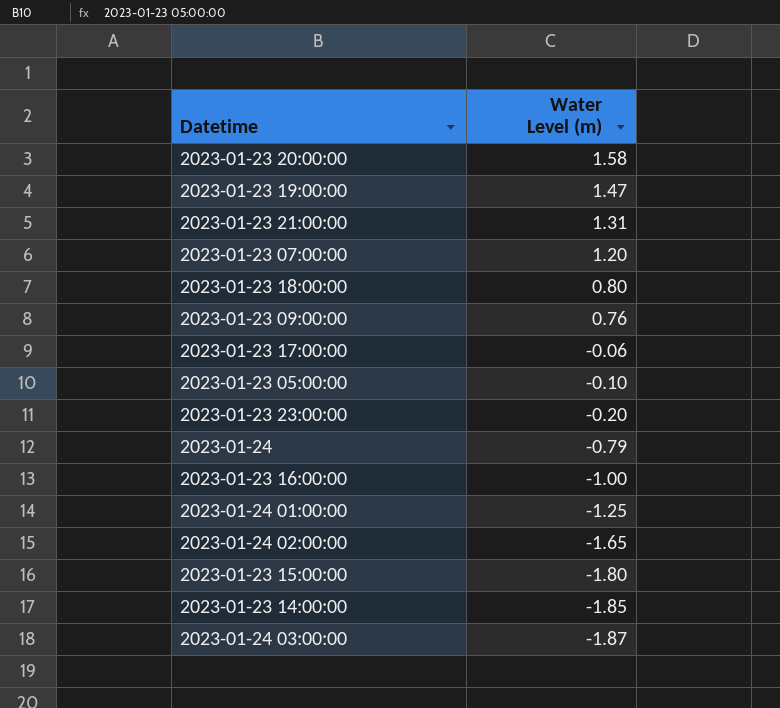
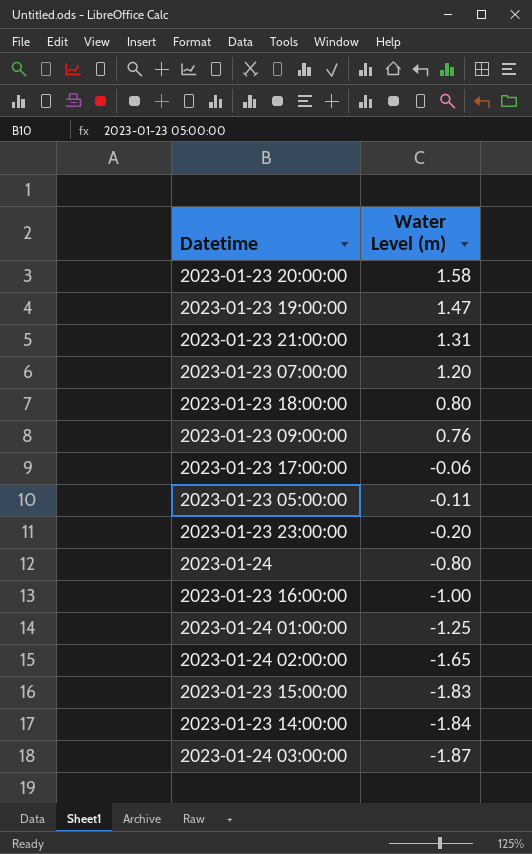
2023-01-23 05:00:00 | Water Level (m): -0.10 -> -0.11
2023-01-24 | Water Level (m): -0.79 -> -0.80
2023-01-23 15:00:00 | Water Level (m): -1.80 -> -1.83
2023-01-23 14:00:00 | Water Level (m): -1.85 -> -1.84

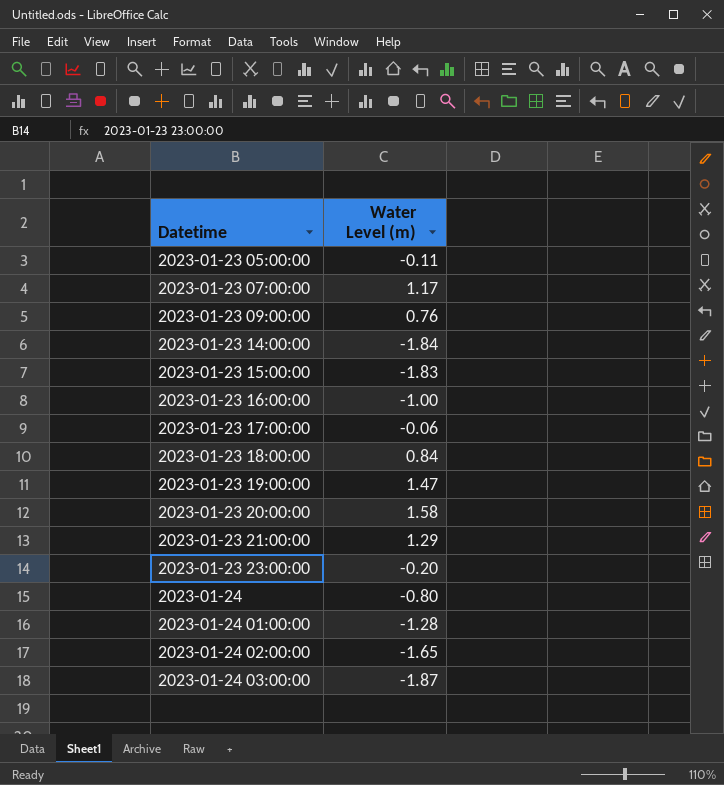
row order: Water Level (m) descending -> Datetime ascending
2023-01-23 07:00:00 | Water Level (m): 1.20 -> 1.17
2023-01-23 18:00:00 | Water Level (m): 0.80 -> 0.84
2023-01-23 21:00:00 | Water Level (m): 1.31 -> 1.29
2023-01-24 01:00:00 | Water Level (m): -1.25 -> -1.28

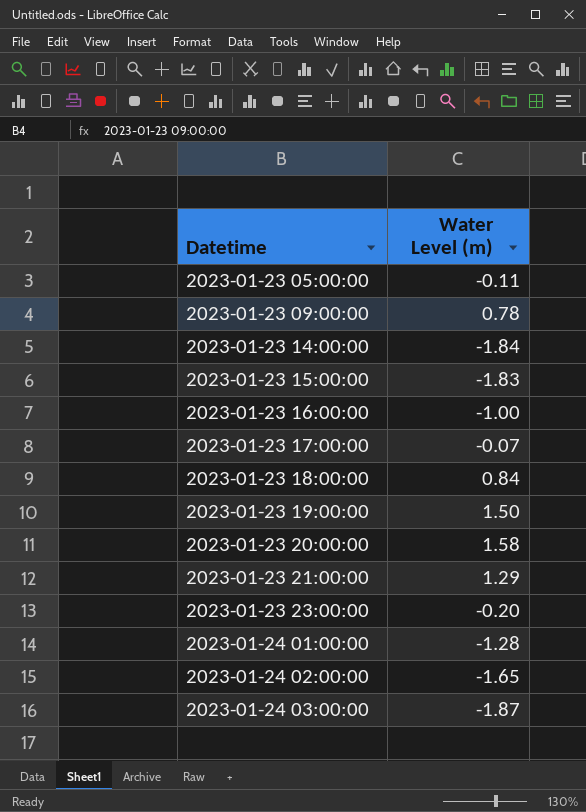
row 2023-01-23 07:00:00: 1.17 -> none
row 2023-01-24: -0.80 -> none
2023-01-23 09:00:00 | Water Level (m): 0.76 -> 0.78
2023-01-23 17:00:00 | Water Level (m): -0.06 -> -0.07
2023-01-23 19:00:00 | Water Level (m): 1.47 -> 1.50

